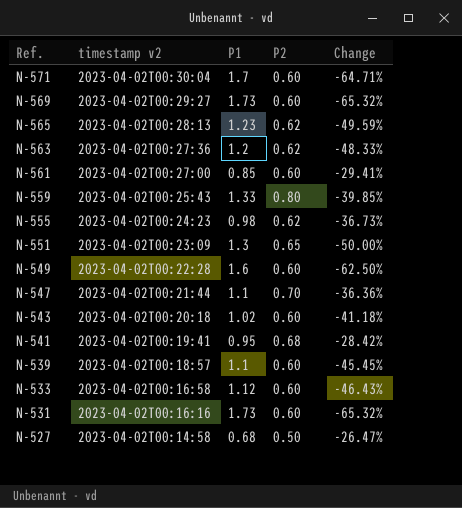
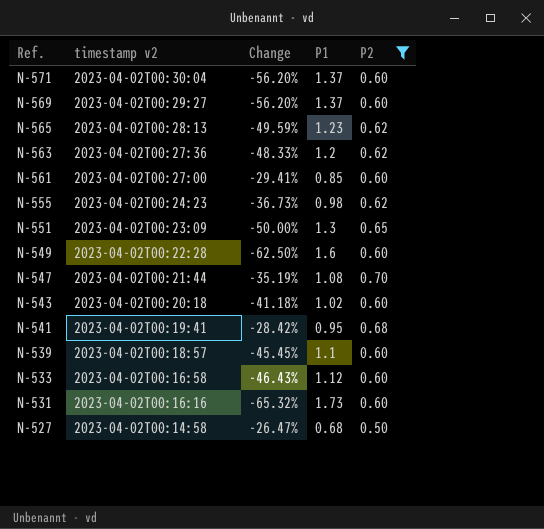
filter: none -> P2 != 0.80
column Change | position: 5 -> 3
N-571 | Change: -64.71% -> -56.20%
N-571 | P1: 1.7 -> 1.37
N-569 | Change: -65.32% -> -56.20%
N-569 | P1: 1.73 -> 1.37
N-547 | Change: -36.36% -> -35.19%
N-547 | P1: 1.1 -> 1.08

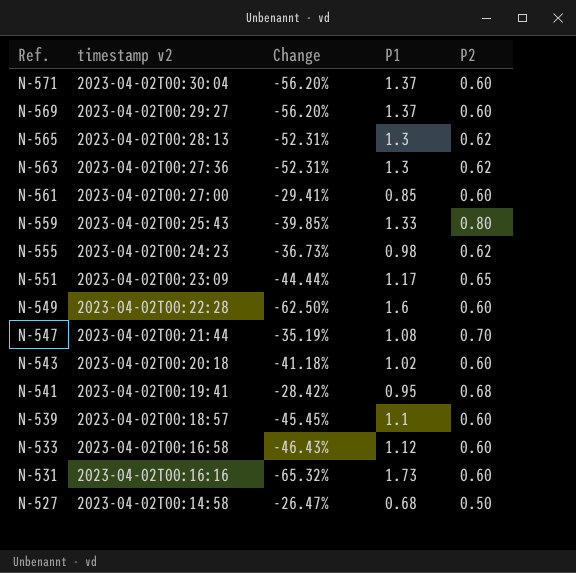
filter: P2 != 0.80 -> none
N-565 | Change: -49.59% -> -52.31%
N-565 | P1: 1.23 -> 1.3
N-563 | Change: -48.33% -> -52.31%
N-563 | P1: 1.2 -> 1.3
N-551 | Change: -50.00% -> -44.44%
N-551 | P1: 1.3 -> 1.17

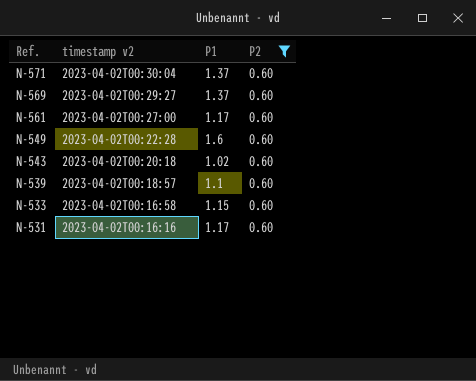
filter: none -> P2 = 0.60
column Change | formula: ([P2] - [P1]) / [P1] -> none
N-561 | P1: 0.85 -> 1.17
N-533 | P1: 1.12 -> 1.15
N-531 | P1: 1.73 -> 1.17

